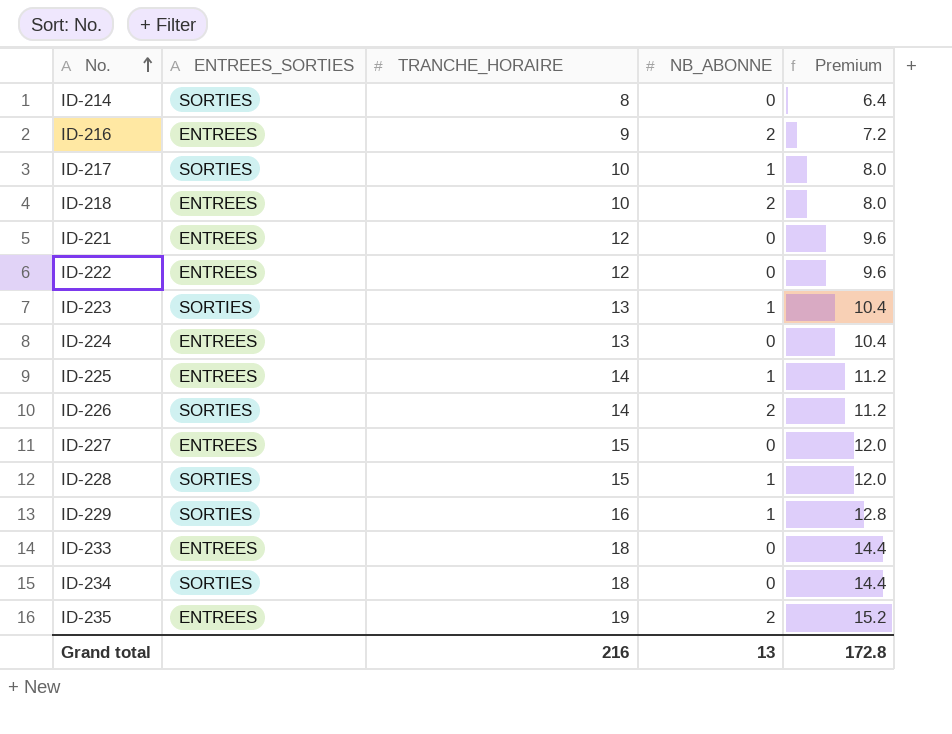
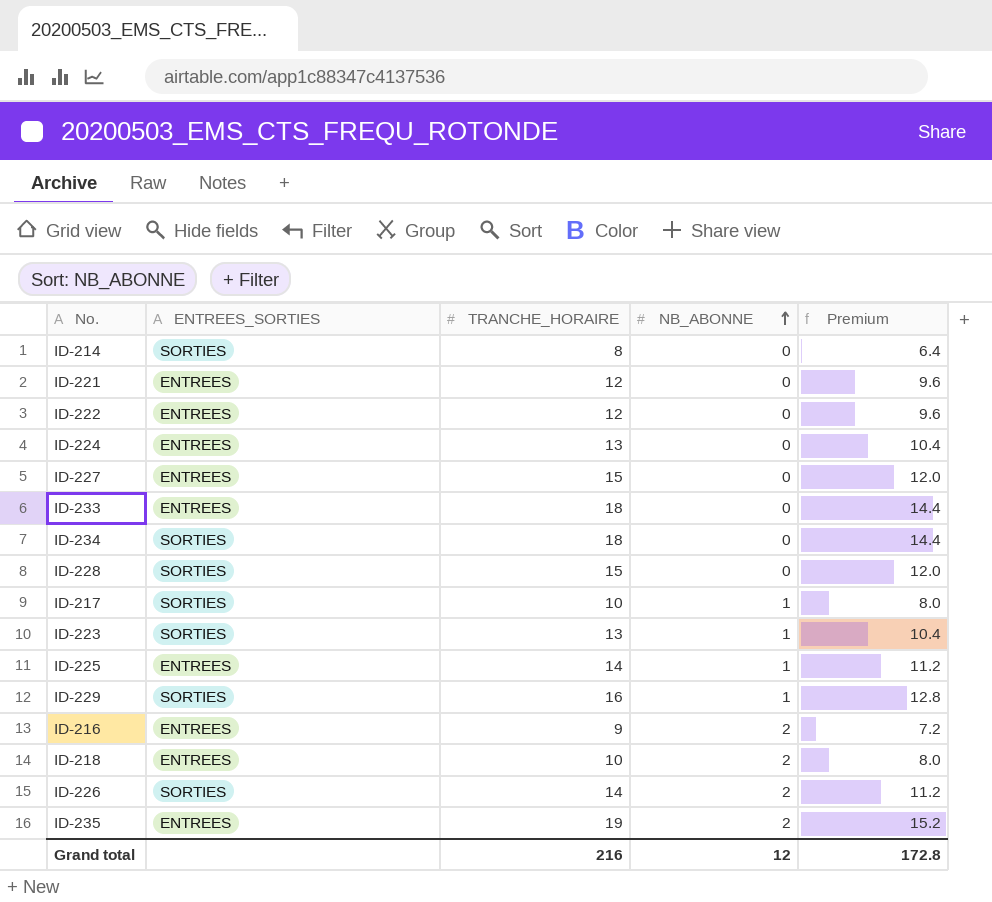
row order: No. ascending -> NB_ABONNE ascending
ID-228 | NB_ABONNE: 1 -> 0
Grand total | NB_ABONNE: 13 -> 12

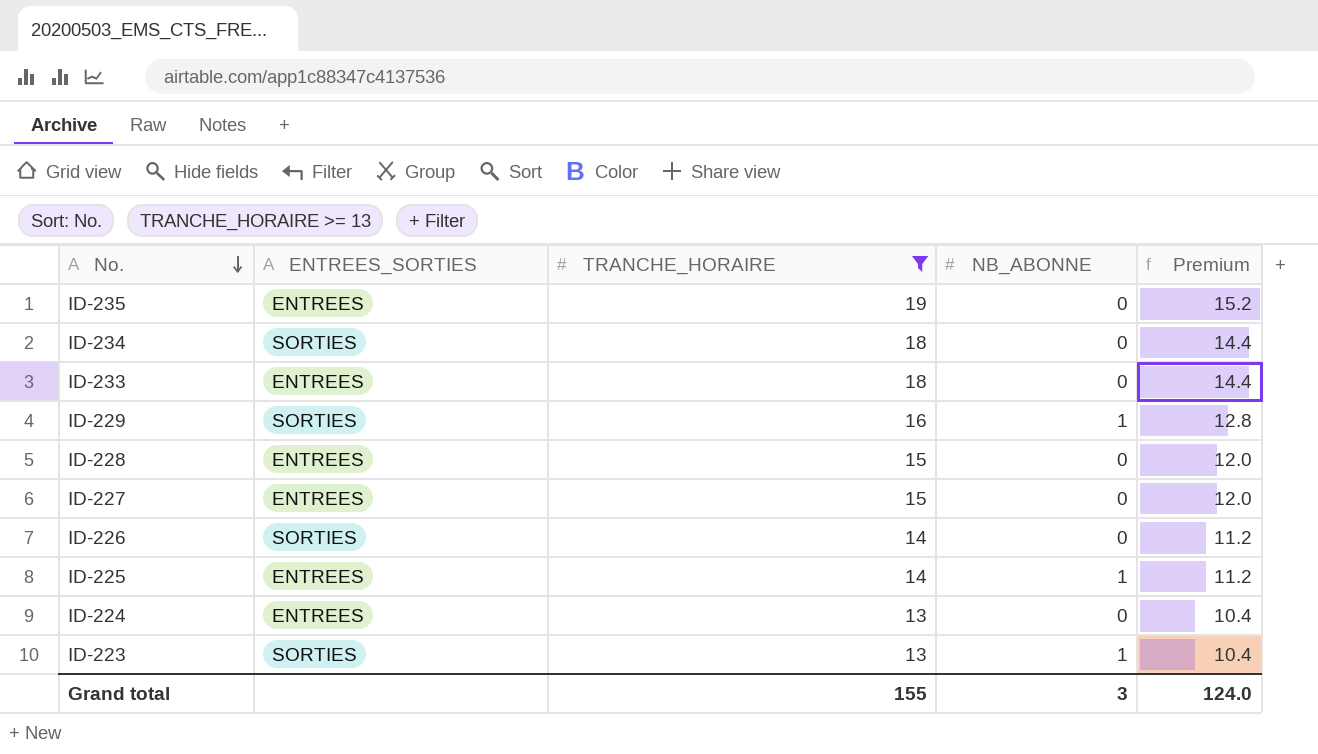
filter: none -> TRANCHE_HORAIRE >= 13
row order: NB_ABONNE ascending -> No. descending
ID-235 | NB_ABONNE: 2 -> 0
ID-228 | ENTREES_SORTIES: SORTIES -> ENTREES
ID-226 | NB_ABONNE: 2 -> 0
Grand total | TRANCHE_HORAIRE: 216 -> 155
Grand total | NB_ABONNE: 12 -> 3
Grand total | Premium: 172.8 -> 124.0

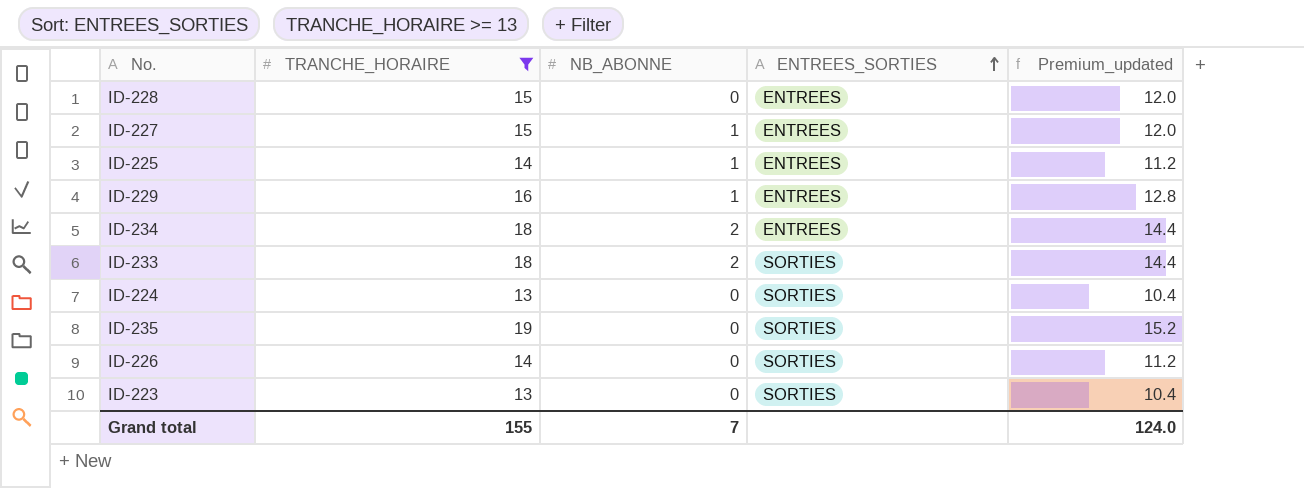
row order: No. descending -> ENTREES_SORTIES ascending
column ENTREES_SORTIES | position: 2 -> 4
column name: Premium -> Premium_updated
ID-227 | NB_ABONNE: 0 -> 1
ID-229 | ENTREES_SORTIES: SORTIES -> ENTREES
ID-234 | NB_ABONNE: 0 -> 2
ID-234 | ENTREES_SORTIES: SORTIES -> ENTREES
ID-233 | NB_ABONNE: 0 -> 2
ID-233 | ENTREES_SORTIES: ENTREES -> SORTIES
ID-224 | ENTREES_SORTIES: ENTREES -> SORTIES
ID-235 | ENTREES_SORTIES: ENTREES -> SORTIES
ID-223 | NB_ABONNE: 1 -> 0
Grand total | NB_ABONNE: 3 -> 7

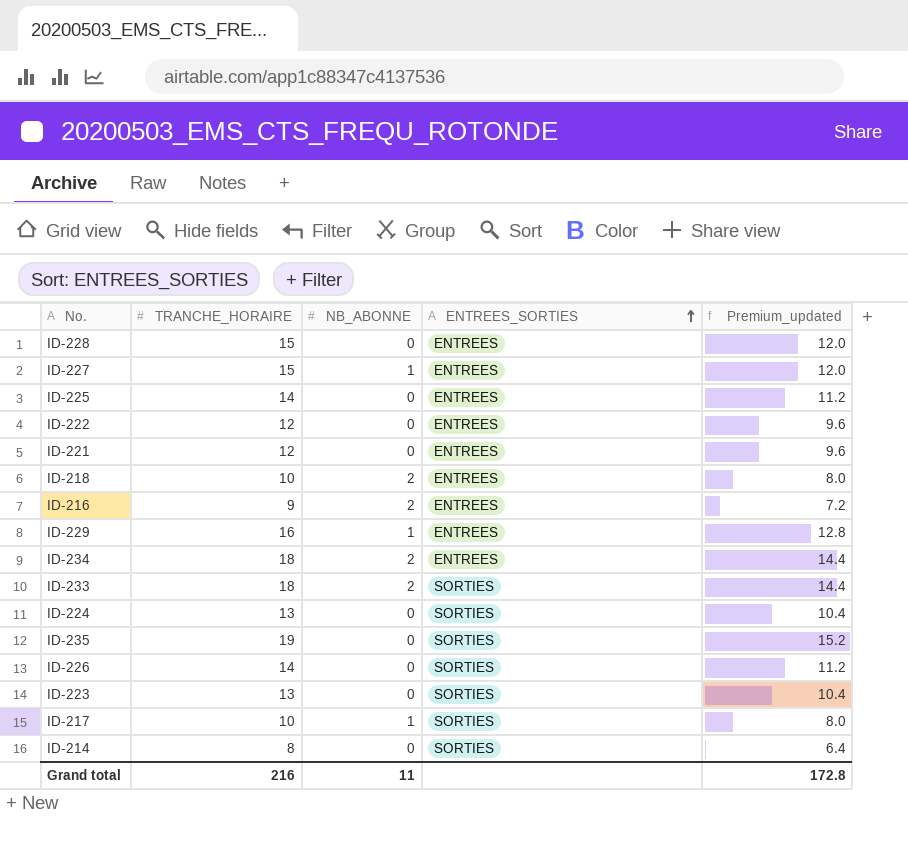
filter: TRANCHE_HORAIRE >= 13 -> none
ID-225 | NB_ABONNE: 1 -> 0
Grand total | TRANCHE_HORAIRE: 155 -> 216
Grand total | NB_ABONNE: 7 -> 11
Grand total | Premium_updated: 124.0 -> 172.8

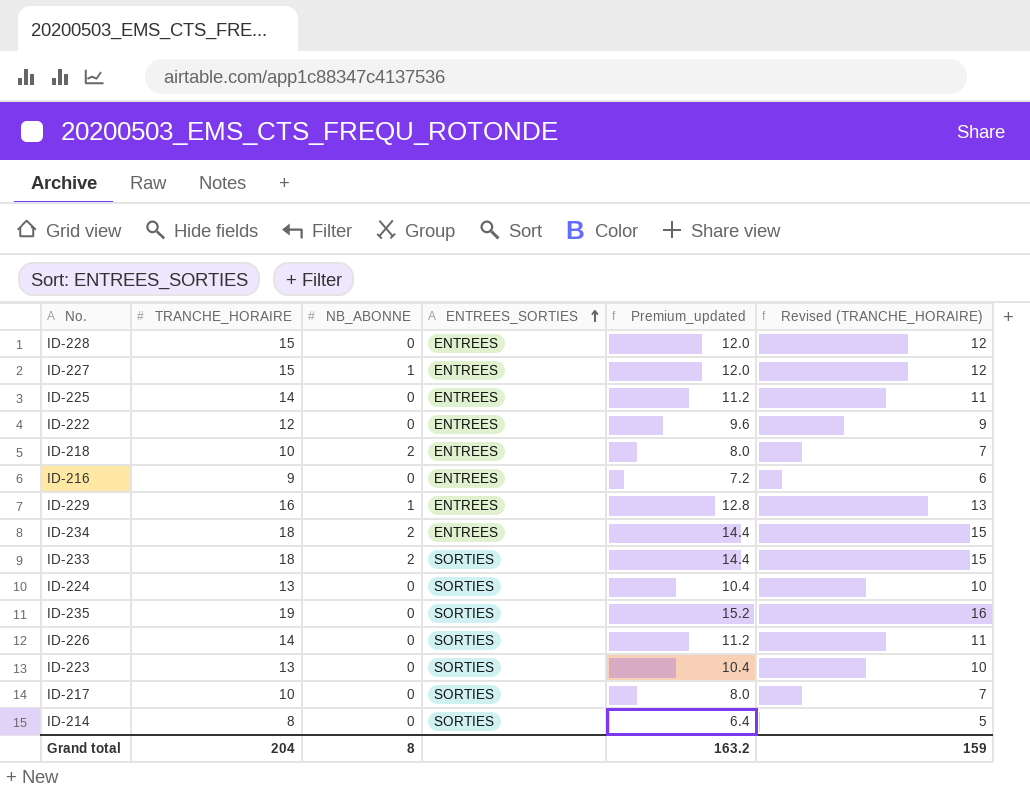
column Revised (TRANCHE_HORAIRE) | formula: none -> [TRANCHE_HORAIRE] - 3
row ID-221: 12 | 0 | ENTREES | 9.6 -> none
ID-216 | NB_ABONNE: 2 -> 0
ID-217 | NB_ABONNE: 1 -> 0
Grand total | TRANCHE_HORAIRE: 216 -> 204
Grand total | NB_ABONNE: 11 -> 8
Grand total | Premium_updated: 172.8 -> 163.2

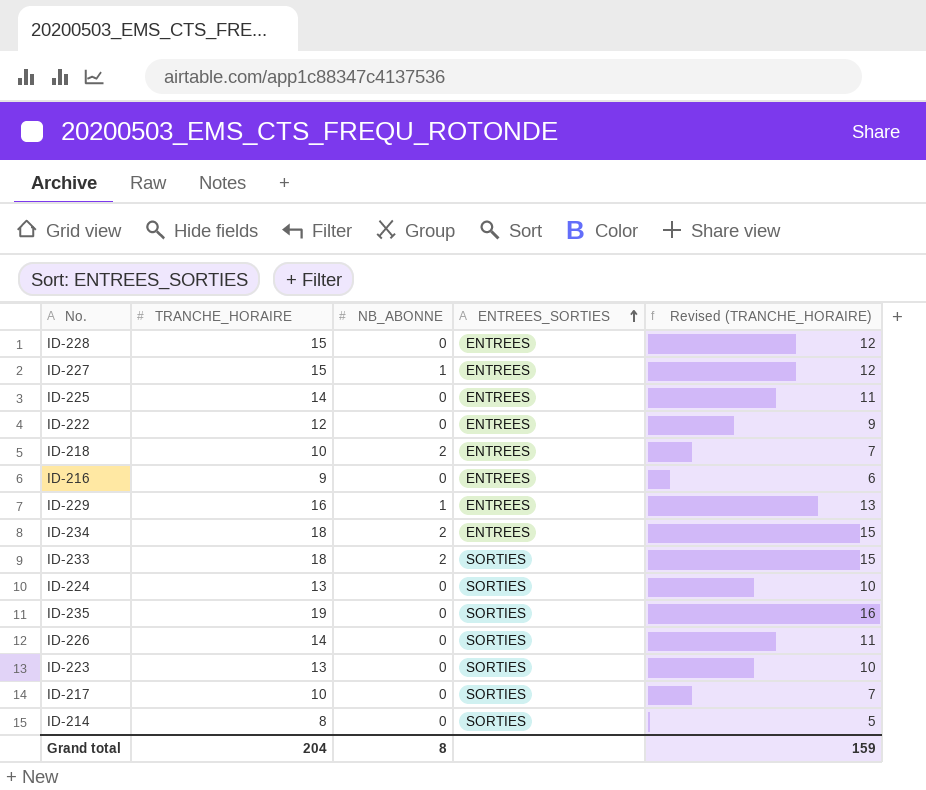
column Premium_updated | formula: [TRANCHE_HORAIRE] * 0.8 -> none

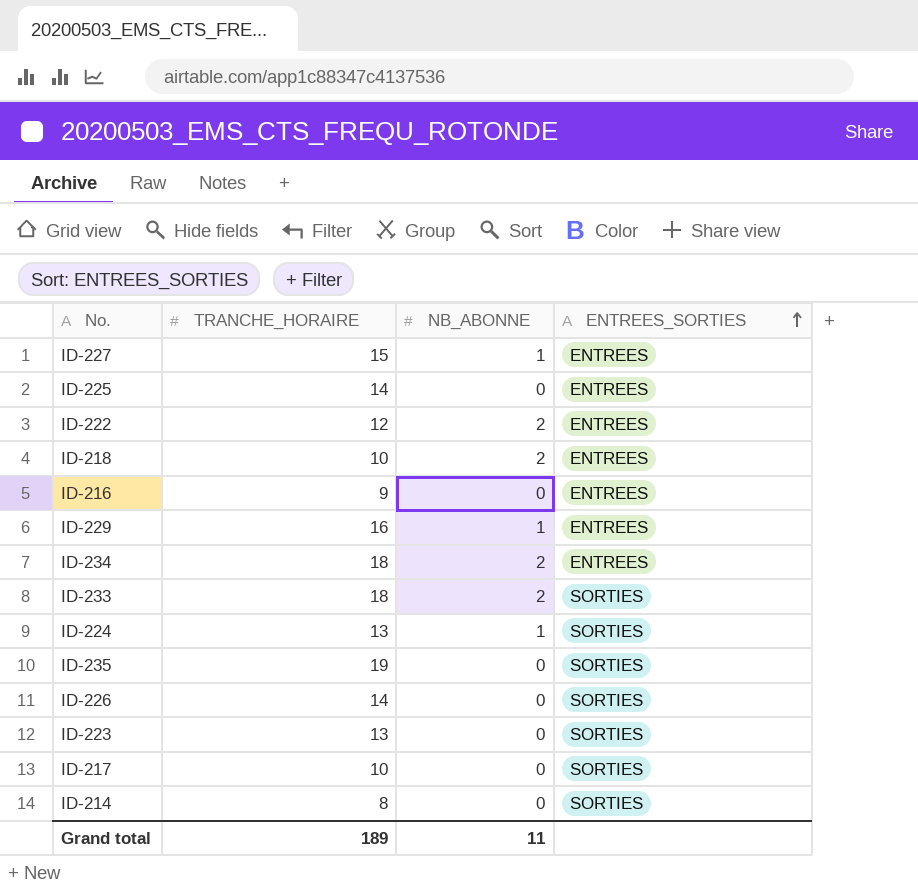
column Revised (TRANCHE_HORAIRE) | formula: [TRANCHE_HORAIRE] - 3 -> none
row ID-228: 15 | 0 | ENTREES | 12 -> none
ID-222 | NB_ABONNE: 0 -> 2
ID-224 | NB_ABONNE: 0 -> 1
Grand total | TRANCHE_HORAIRE: 204 -> 189
Grand total | NB_ABONNE: 8 -> 11

